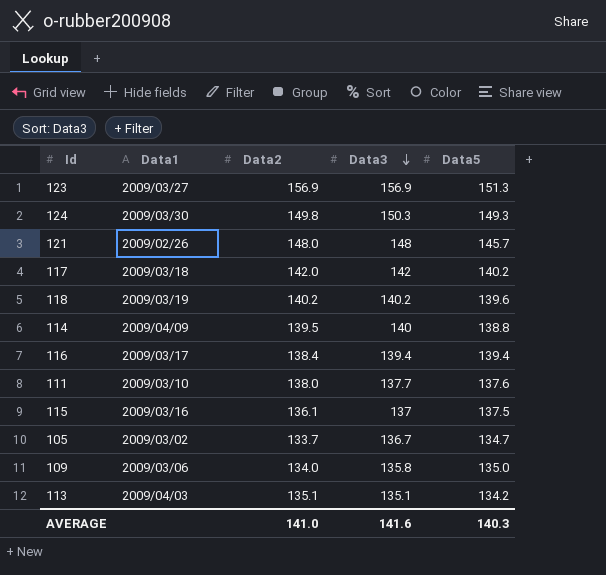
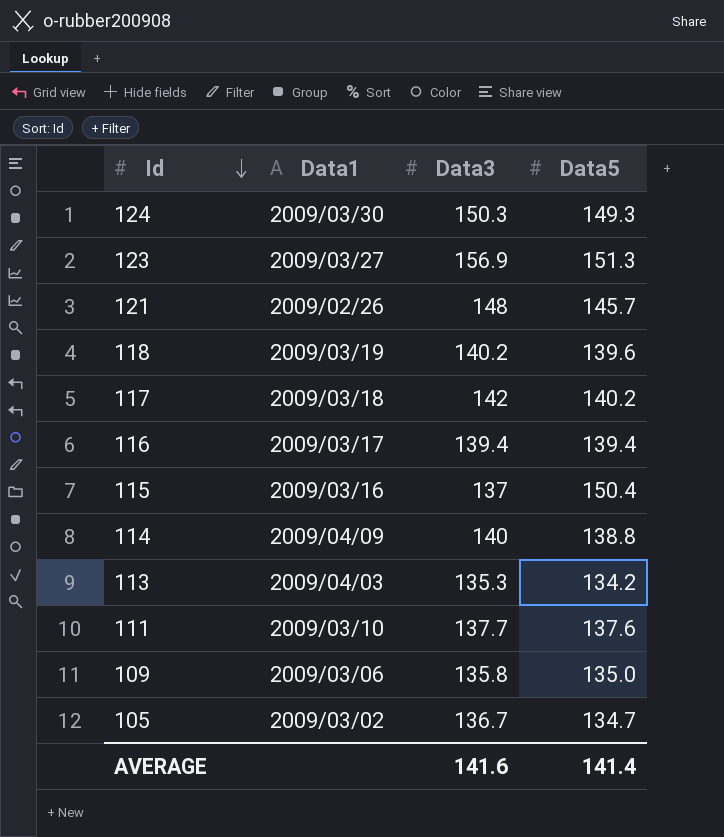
row order: Data3 descending -> Id descending
column Data2 | position: 3 -> none
115 | Data5: 137.5 -> 150.4
113 | Data3: 135.1 -> 135.3
AVERAGE | Data5: 140.3 -> 141.4

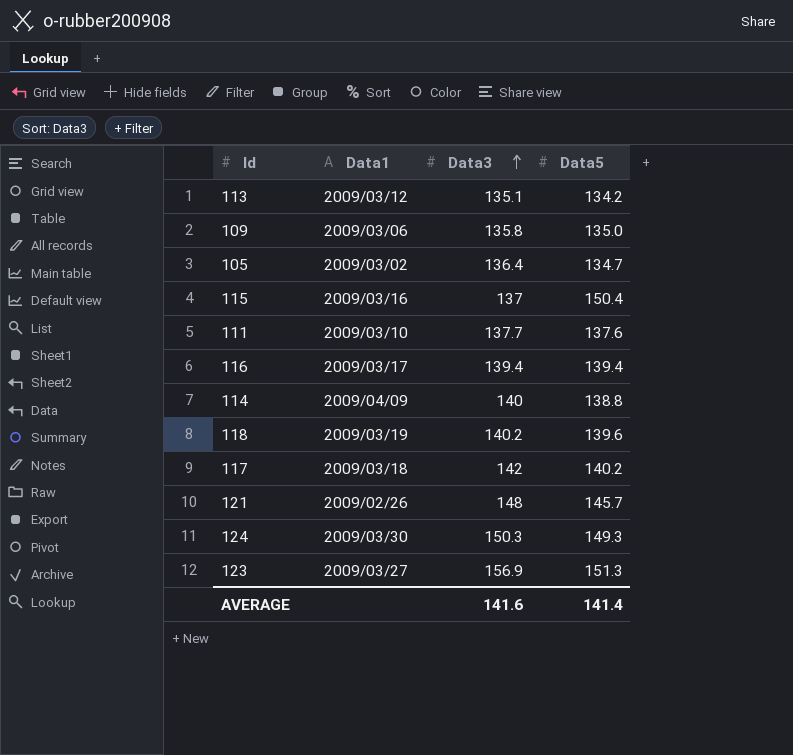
row order: Id descending -> Data3 ascending
113 | Data1: 2009/04/03 -> 2009/03/12
113 | Data3: 135.3 -> 135.1
105 | Data3: 136.7 -> 136.4

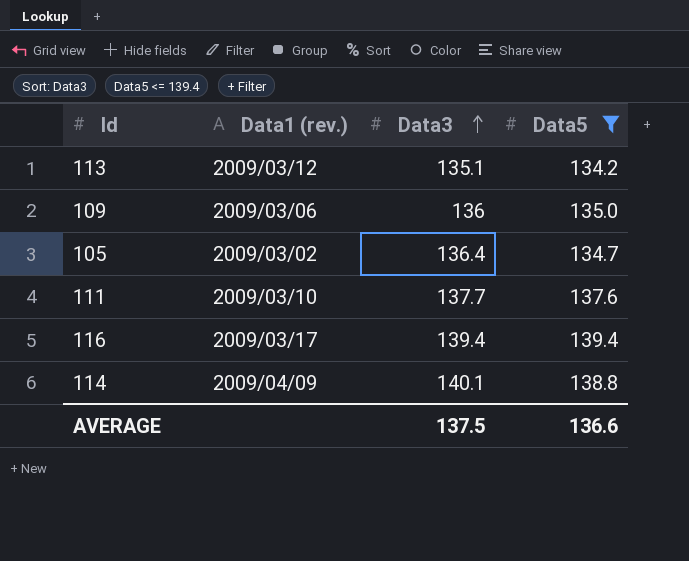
filter: none -> Data5 <= 139.4
column name: Data1 -> Data1 (rev.)
109 | Data3: 135.8 -> 136
114 | Data3: 140 -> 140.1
AVERAGE | Data3: 141.6 -> 137.5
AVERAGE | Data5: 141.4 -> 136.6

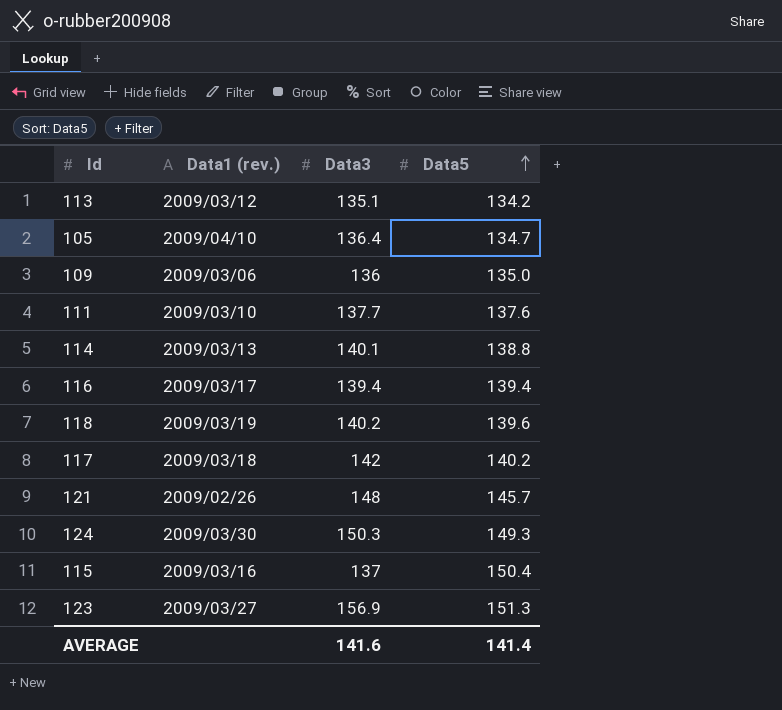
filter: Data5 <= 139.4 -> none
row order: Data3 ascending -> Data5 ascending
105 | Data1 (rev.): 2009/03/02 -> 2009/04/10
114 | Data1 (rev.): 2009/04/09 -> 2009/03/13
AVERAGE | Data3: 137.5 -> 141.6
AVERAGE | Data5: 136.6 -> 141.4

